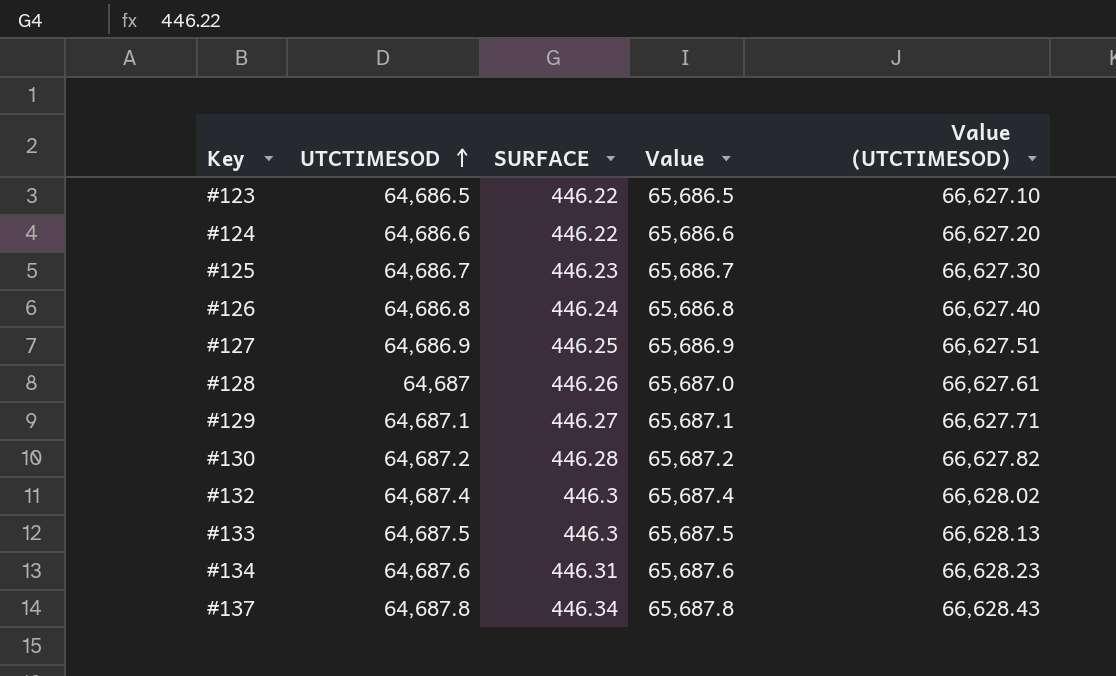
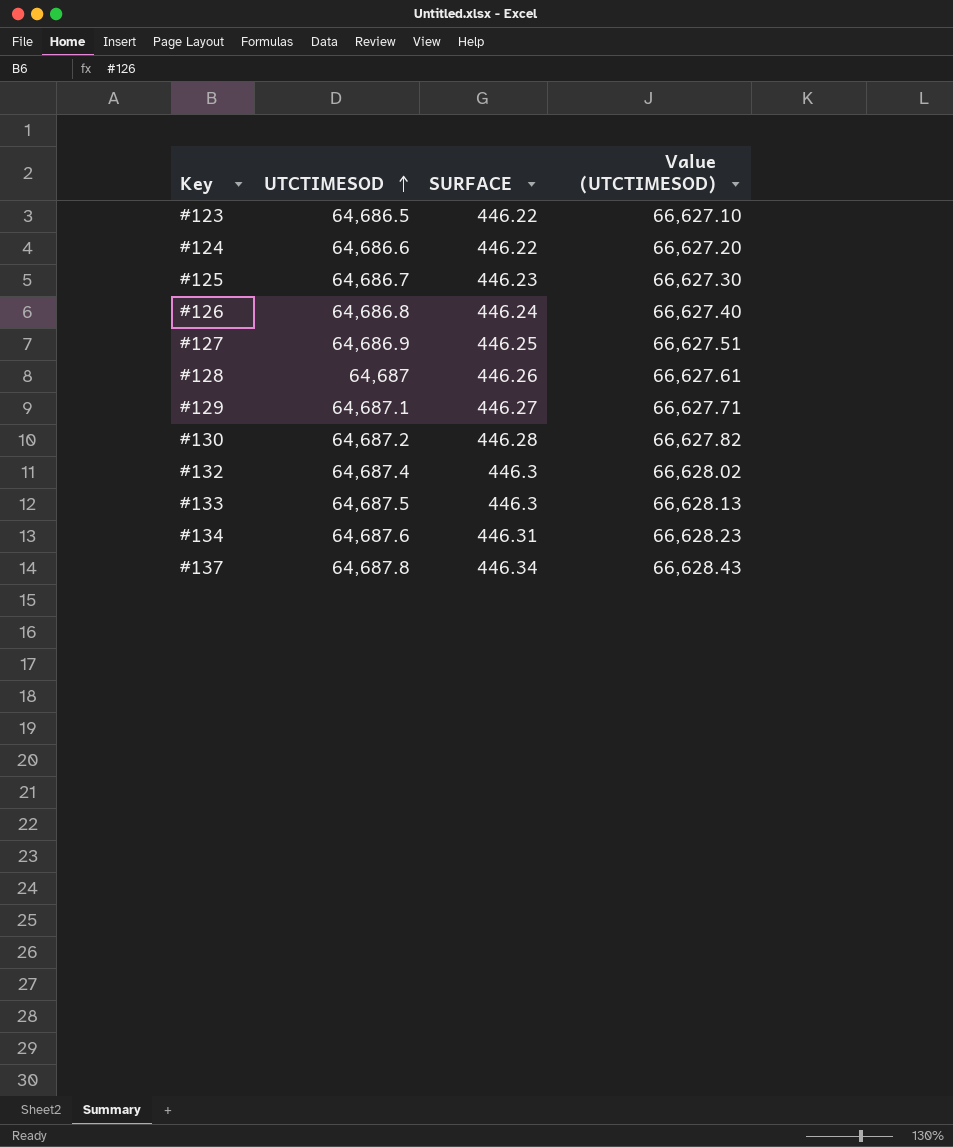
column Value | formula: [UTCTIMESOD] + 1000 -> none

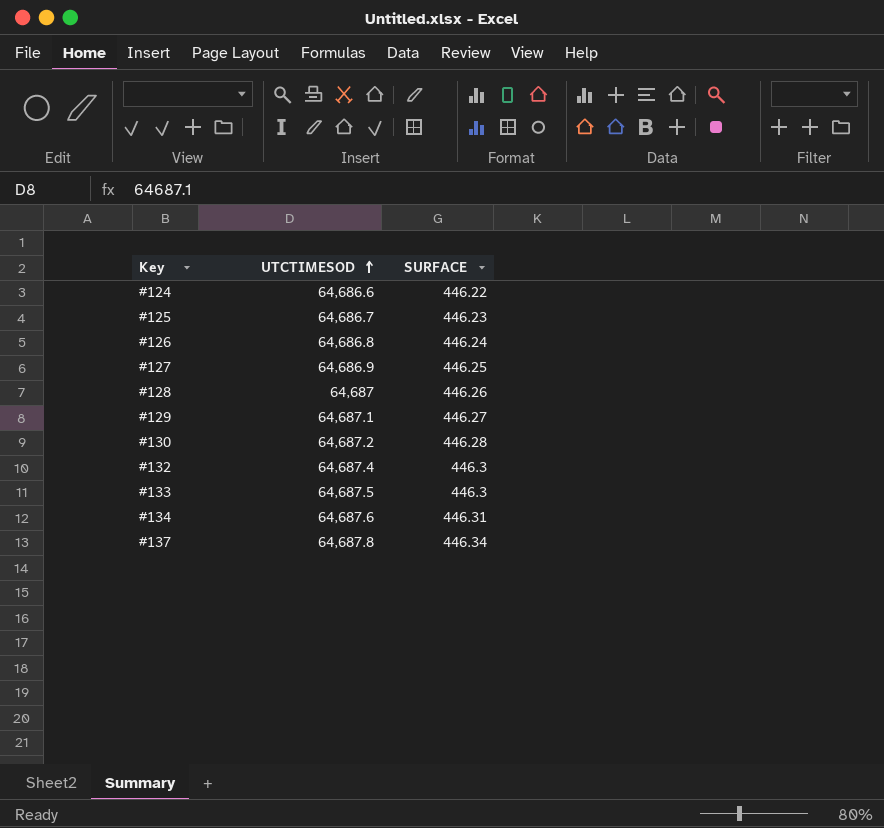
column Value (UTCTIMESOD) | formula: [UTCTIMESOD] * 1.03 -> none
row #123: 64,686.5 | 446.22 | 66,627.10 -> none

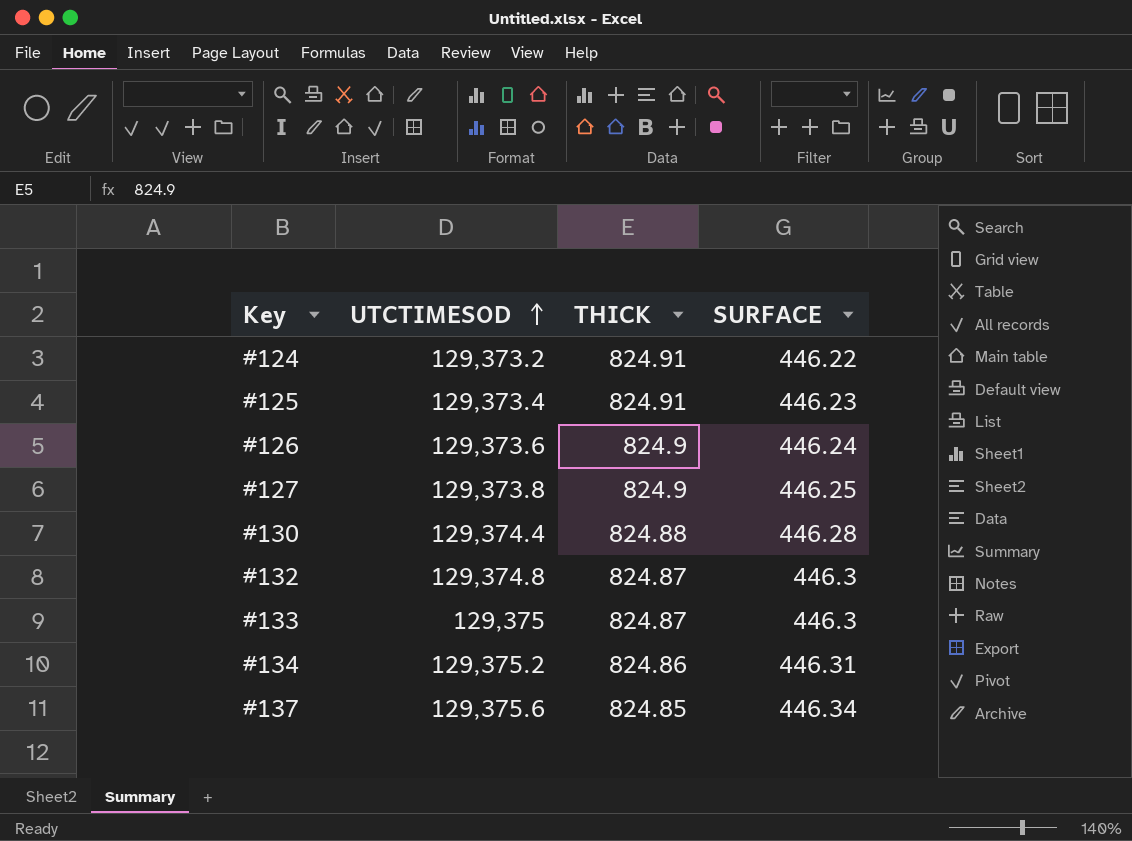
column THICK | position: none -> 3
row #128: 64,687 | 446.26 -> none
row #129: 64,687.1 | 446.27 -> none
#124 | UTCTIMESOD: 64,686.6 -> 129,373.2
#125 | UTCTIMESOD: 64,686.7 -> 129,373.4
#126 | UTCTIMESOD: 64,686.8 -> 129,373.6
#127 | UTCTIMESOD: 64,686.9 -> 129,373.8
#130 | UTCTIMESOD: 64,687.2 -> 129,374.4
#132 | UTCTIMESOD: 64,687.4 -> 129,374.8
#133 | UTCTIMESOD: 64,687.5 -> 129,375
#134 | UTCTIMESOD: 64,687.6 -> 129,375.2
#137 | UTCTIMESOD: 64,687.8 -> 129,375.6

